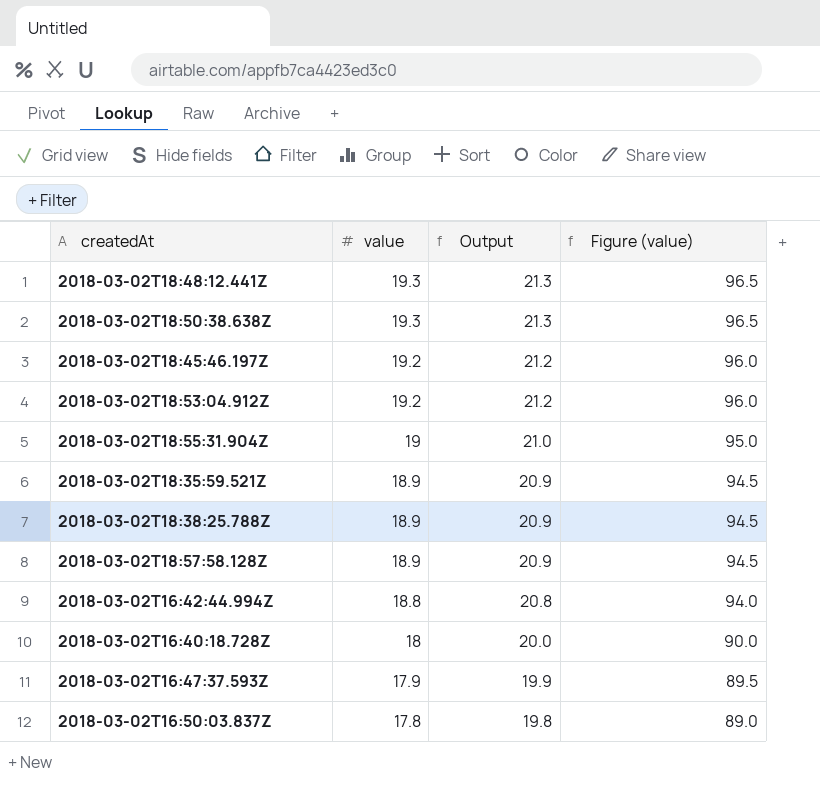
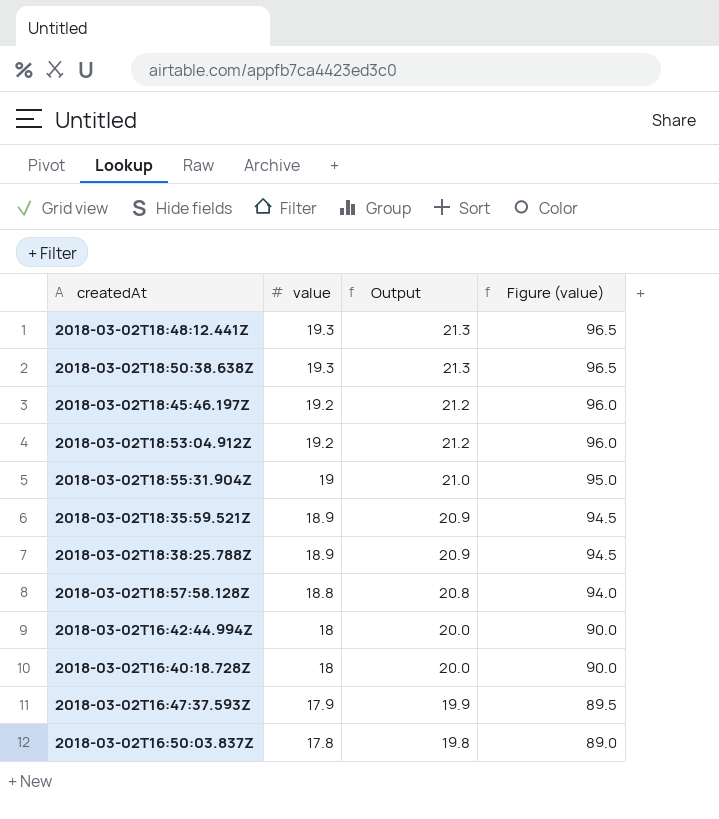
2018-03-02T18:57:58.128Z | value: 18.9 -> 18.8
2018-03-02T18:57:58.128Z | Output: 20.9 -> 20.8
2018-03-02T18:57:58.128Z | Figure (value): 94.5 -> 94.0
2018-03-02T16:42:44.994Z | value: 18.8 -> 18
2018-03-02T16:42:44.994Z | Output: 20.8 -> 20.0
2018-03-02T16:42:44.994Z | Figure (value): 94.0 -> 90.0

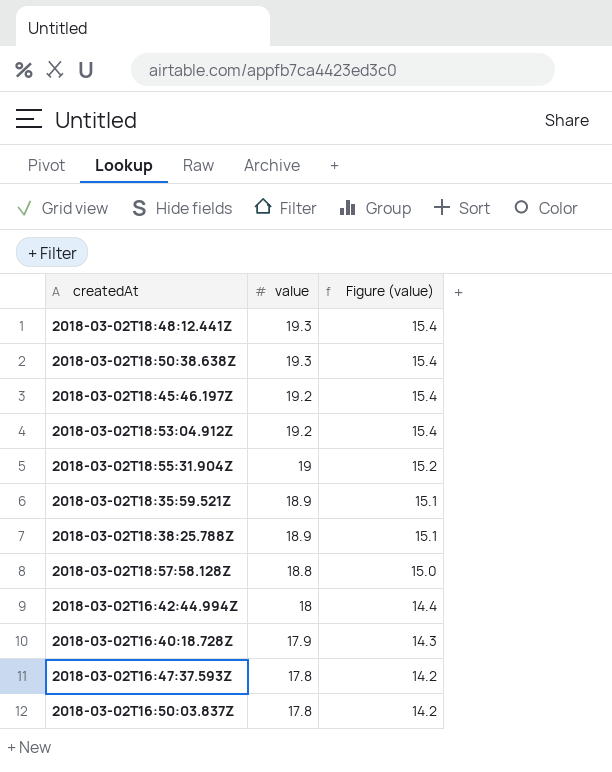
column Output | formula: [value] + 2 -> none
column Figure (value) | formula: [value] * 5 -> [value] * 0.8
2018-03-02T16:40:18.728Z | value: 18 -> 17.9
2018-03-02T16:47:37.593Z | value: 17.9 -> 17.8

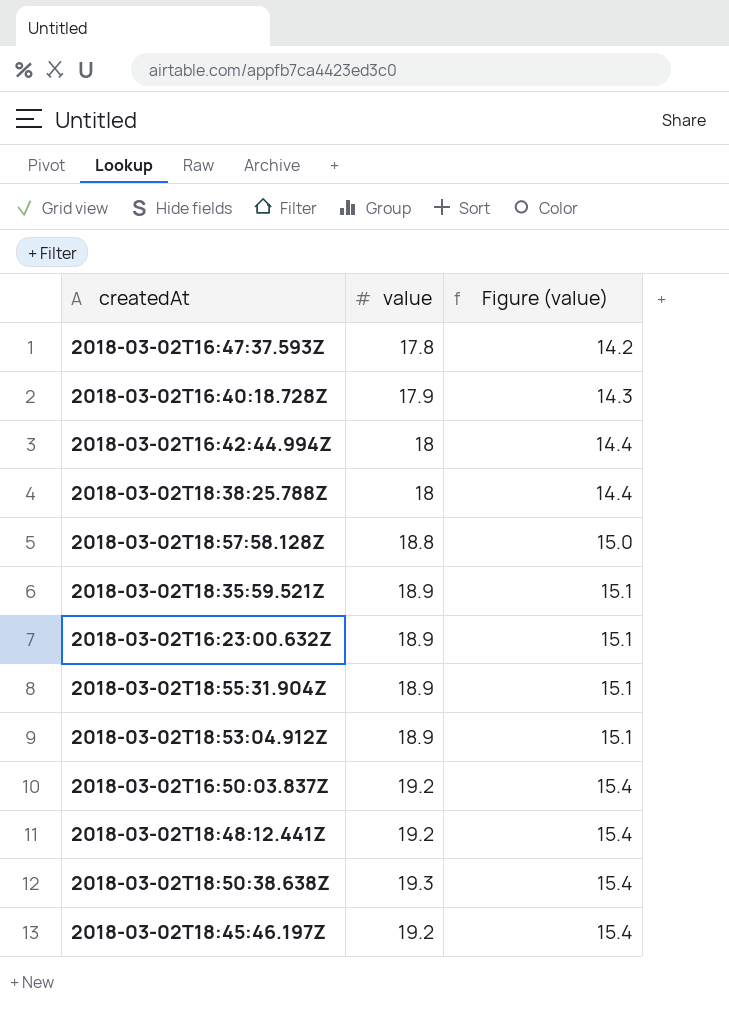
row order: value descending -> Figure (value) ascending
2018-03-02T18:38:25.788Z | value: 18.9 -> 18
2018-03-02T18:38:25.788Z | Figure (value): 15.1 -> 14.4
row 2018-03-02T16:23:00.632Z: none -> 18.9 | 15.1
2018-03-02T18:55:31.904Z | value: 19 -> 18.9
2018-03-02T18:55:31.904Z | Figure (value): 15.2 -> 15.1
2018-03-02T18:53:04.912Z | value: 19.2 -> 18.9
2018-03-02T18:53:04.912Z | Figure (value): 15.4 -> 15.1
2018-03-02T16:50:03.837Z | value: 17.8 -> 19.2
2018-03-02T16:50:03.837Z | Figure (value): 14.2 -> 15.4
2018-03-02T18:48:12.441Z | value: 19.3 -> 19.2

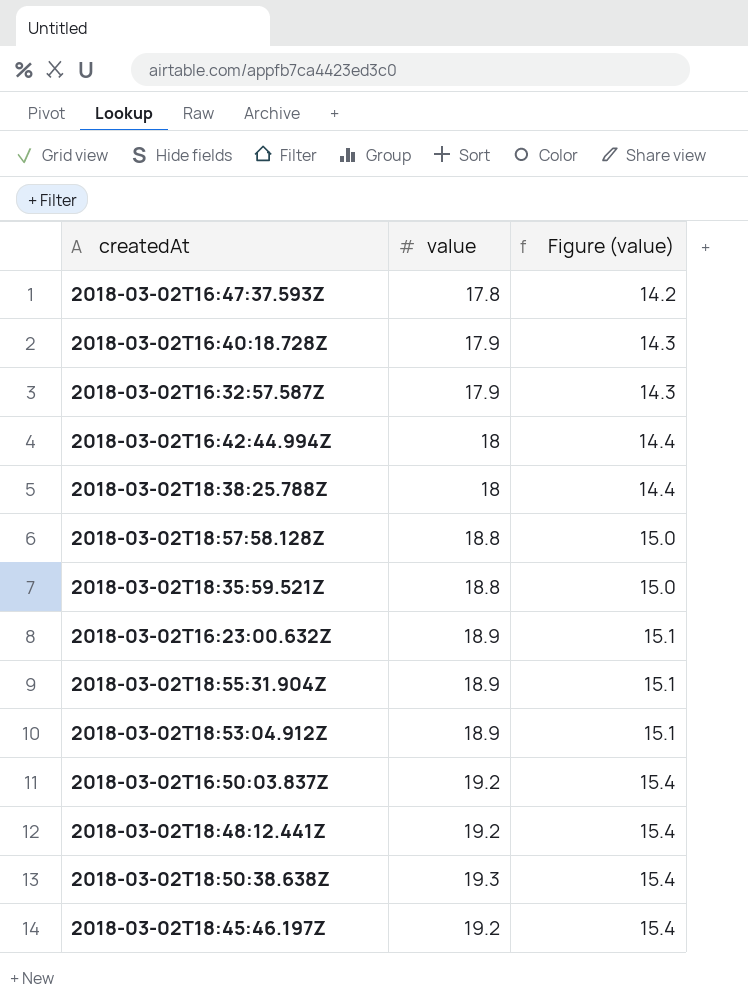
row 2018-03-02T16:32:57.587Z: none -> 17.9 | 14.3
2018-03-02T18:35:59.521Z | value: 18.9 -> 18.8
2018-03-02T18:35:59.521Z | Figure (value): 15.1 -> 15.0

